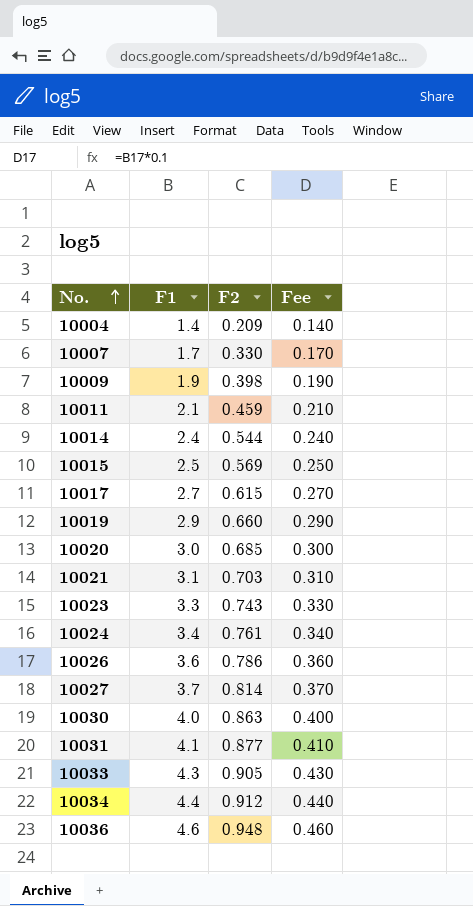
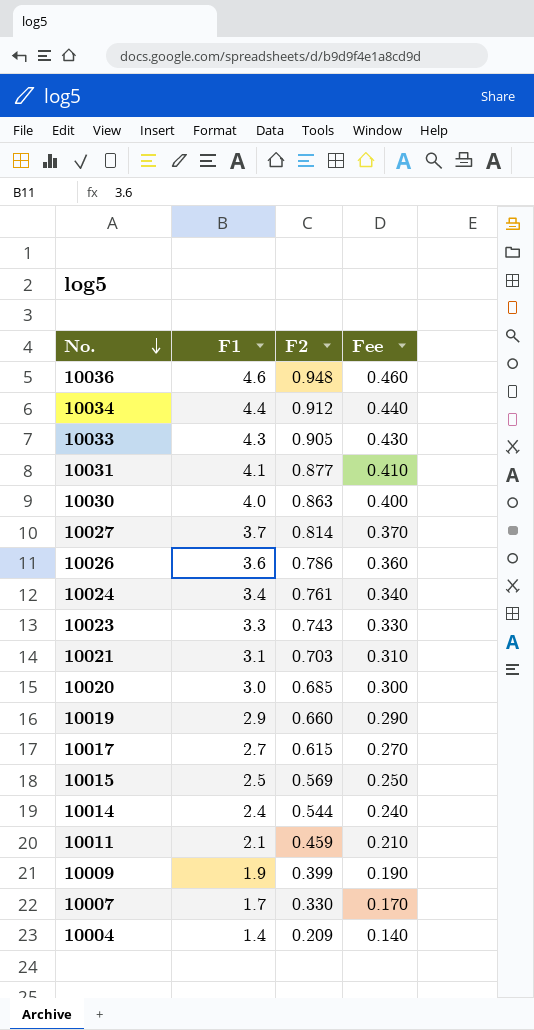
row order: No. ascending -> No. descending
10009 | F2: 0.398 -> 0.399

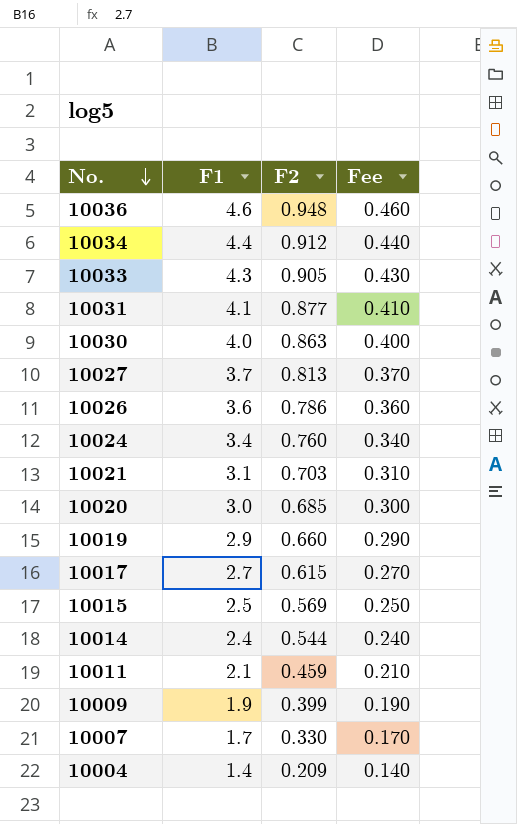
row 10023: 3.3 | 0.743 | 0.330 -> none
10027 | F2: 0.814 -> 0.813
10024 | F2: 0.761 -> 0.760

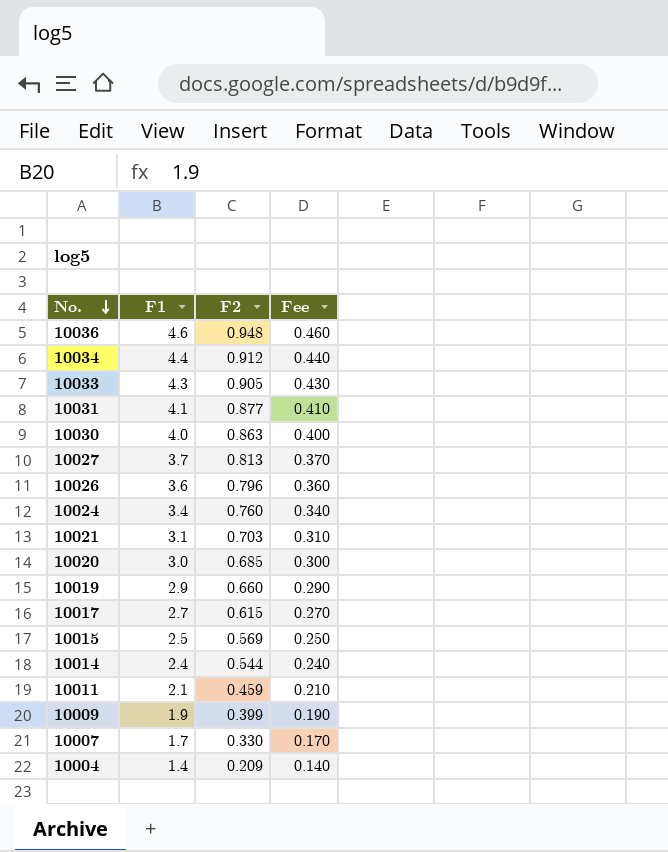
10026 | F2: 0.786 -> 0.796

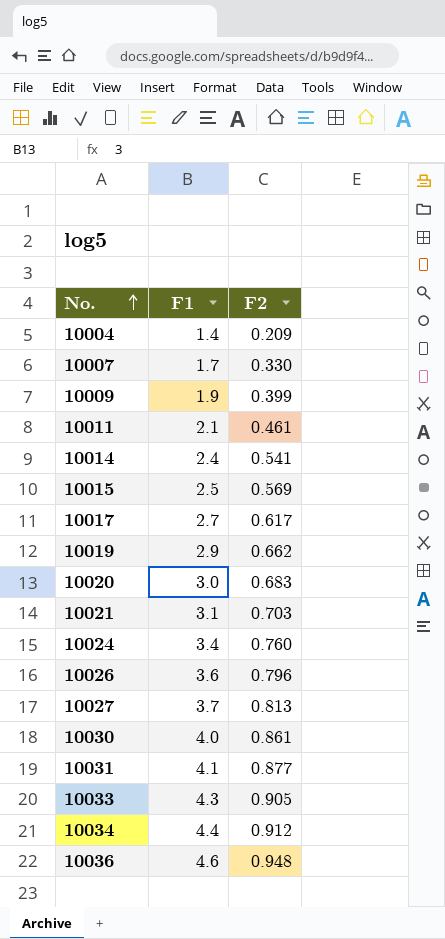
row order: No. descending -> No. ascending
column Fee | formula: [F1] * 0.1 -> none
10011 | F2: 0.459 -> 0.461
10014 | F2: 0.544 -> 0.541
10017 | F2: 0.615 -> 0.617
10019 | F2: 0.660 -> 0.662
10020 | F2: 0.685 -> 0.683
10030 | F2: 0.863 -> 0.861

